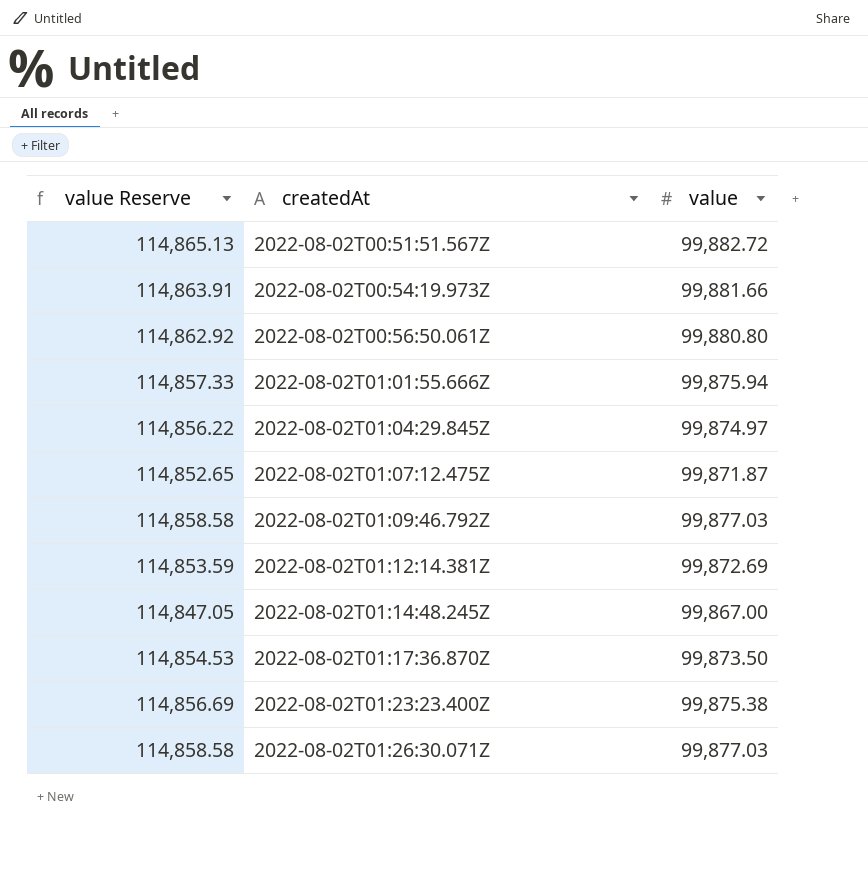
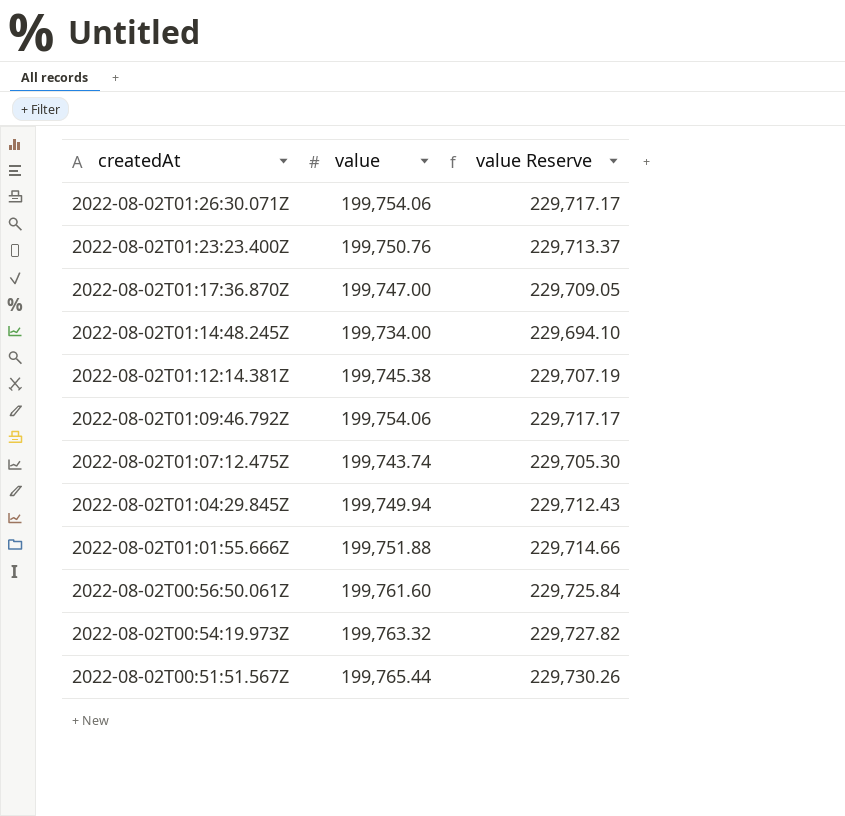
row order: createdAt ascending -> createdAt descending
column value Reserve | position: 1 -> 3
2022-08-02T01:26:30.071Z | value: 99,877.03 -> 199,754.06
2022-08-02T01:26:30.071Z | value Reserve: 114,858.58 -> 229,717.17
2022-08-02T01:23:23.400Z | value: 99,875.38 -> 199,750.76
2022-08-02T01:23:23.400Z | value Reserve: 114,856.69 -> 229,713.37
2022-08-02T01:17:36.870Z | value: 99,873.50 -> 199,747.00
2022-08-02T01:17:36.870Z | value Reserve: 114,854.53 -> 229,709.05
2022-08-02T01:14:48.245Z | value: 99,867.00 -> 199,734.00
2022-08-02T01:14:48.245Z | value Reserve: 114,847.05 -> 229,694.10
2022-08-02T01:12:14.381Z | value: 99,872.69 -> 199,745.38
2022-08-02T01:12:14.381Z | value Reserve: 114,853.59 -> 229,707.19
2022-08-02T01:09:46.792Z | value: 99,877.03 -> 199,754.06
2022-08-02T01:09:46.792Z | value Reserve: 114,858.58 -> 229,717.17
2022-08-02T01:07:12.475Z | value: 99,871.87 -> 199,743.74
2022-08-02T01:07:12.475Z | value Reserve: 114,852.65 -> 229,705.30
2022-08-02T01:04:29.845Z | value: 99,874.97 -> 199,749.94
2022-08-02T01:04:29.845Z | value Reserve: 114,856.22 -> 229,712.43
2022-08-02T01:01:55.666Z | value: 99,875.94 -> 199,751.88
2022-08-02T01:01:55.666Z | value Reserve: 114,857.33 -> 229,714.66
2022-08-02T00:56:50.061Z | value: 99,880.80 -> 199,761.60
2022-08-02T00:56:50.061Z | value Reserve: 114,862.92 -> 229,725.84
2022-08-02T00:54:19.973Z | value: 99,881.66 -> 199,763.32
2022-08-02T00:54:19.973Z | value Reserve: 114,863.91 -> 229,727.82
2022-08-02T00:51:51.567Z | value: 99,882.72 -> 199,765.44
2022-08-02T00:51:51.567Z | value Reserve: 114,865.13 -> 229,730.26

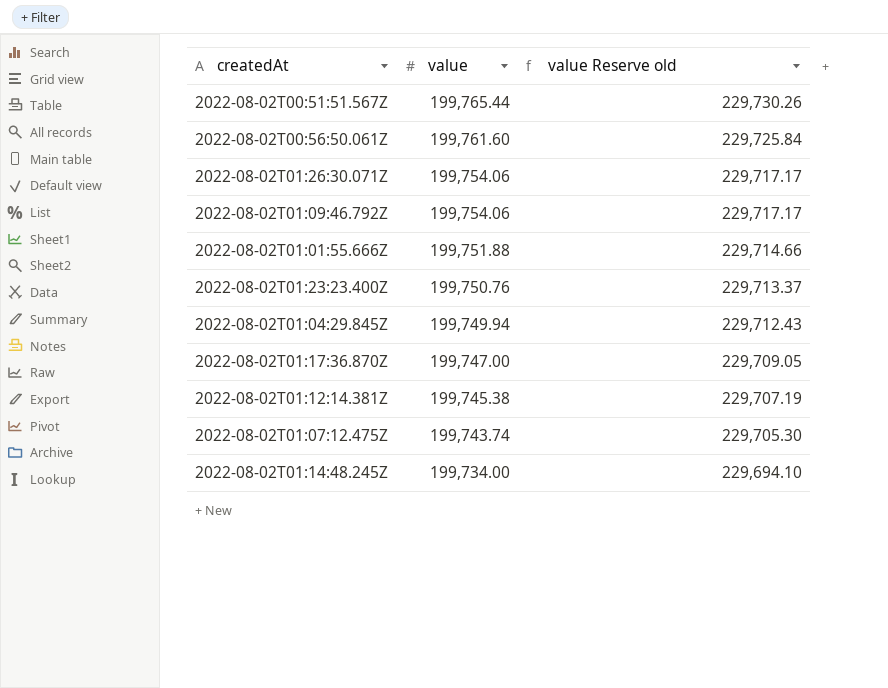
row order: createdAt descending -> value descending
column name: value Reserve -> value Reserve old
row 2022-08-02T00:54:19.973Z: 199,763.32 | 229,727.82 -> none

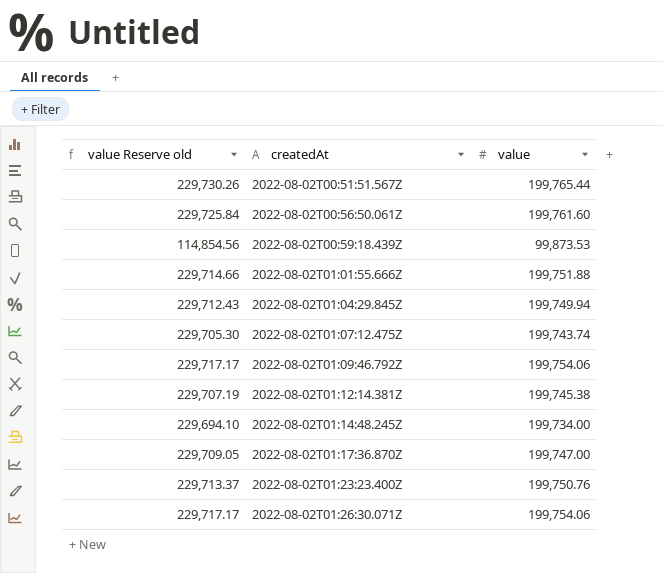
row order: value descending -> createdAt ascending
column value Reserve old | position: 3 -> 1
row 2022-08-02T00:59:18.439Z: none -> 114,854.56 | 99,873.53

